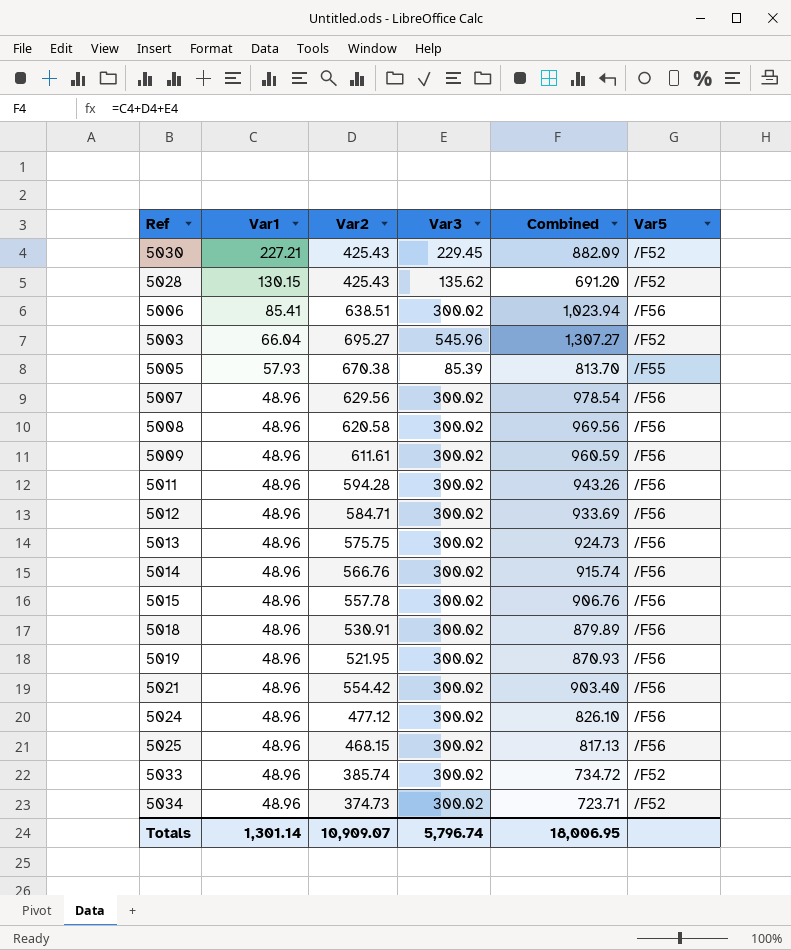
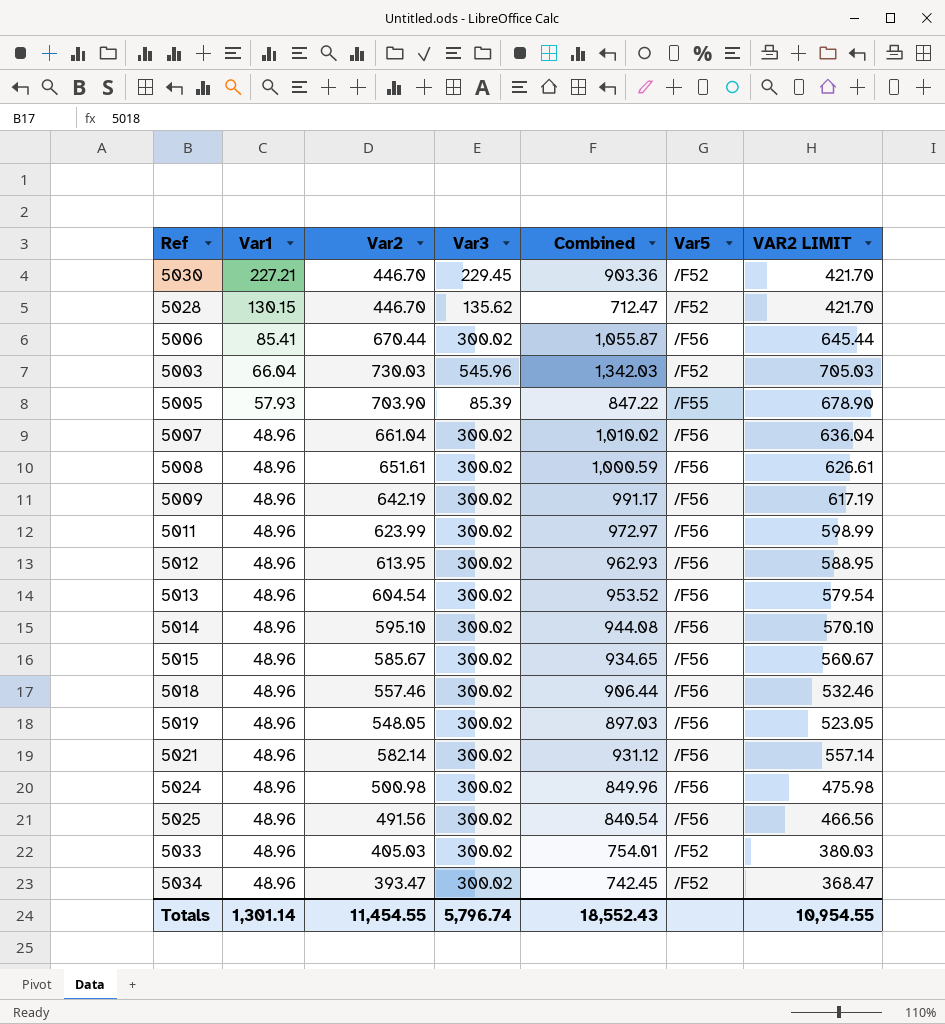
column VAR2 LIMIT | formula: none -> [Var2] - 25
5030 | Var2: 425.43 -> 446.70
5030 | Combined: 882.09 -> 903.36
5028 | Var2: 425.43 -> 446.70
5028 | Combined: 691.20 -> 712.47
5006 | Var2: 638.51 -> 670.44
5006 | Combined: 1,023.94 -> 1,055.87
5003 | Var2: 695.27 -> 730.03
5003 | Combined: 1,307.27 -> 1,342.03
5005 | Var2: 670.38 -> 703.90
5005 | Combined: 813.70 -> 847.22
5007 | Var2: 629.56 -> 661.04
5007 | Combined: 978.54 -> 1,010.02
5008 | Var2: 620.58 -> 651.61
5008 | Combined: 969.56 -> 1,000.59
5009 | Var2: 611.61 -> 642.19
5009 | Combined: 960.59 -> 991.17
5011 | Var2: 594.28 -> 623.99
5011 | Combined: 943.26 -> 972.97
5012 | Var2: 584.71 -> 613.95
5012 | Combined: 933.69 -> 962.93
5013 | Var2: 575.75 -> 604.54
5013 | Combined: 924.73 -> 953.52
5014 | Var2: 566.76 -> 595.10
5014 | Combined: 915.74 -> 944.08
5015 | Var2: 557.78 -> 585.67
5015 | Combined: 906.76 -> 934.65
5018 | Var2: 530.91 -> 557.46
5018 | Combined: 879.89 -> 906.44
5019 | Var2: 521.95 -> 548.05
5019 | Combined: 870.93 -> 897.03
5021 | Var2: 554.42 -> 582.14
5021 | Combined: 903.40 -> 931.12
5024 | Var2: 477.12 -> 500.98
5024 | Combined: 826.10 -> 849.96
5025 | Var2: 468.15 -> 491.56
5025 | Combined: 817.13 -> 840.54
5033 | Var2: 385.74 -> 405.03
5033 | Combined: 734.72 -> 754.01
5034 | Var2: 374.73 -> 393.47
5034 | Combined: 723.71 -> 742.45
Totals | Var2: 10,909.07 -> 11,454.55
Totals | Combined: 18,006.95 -> 18,552.43

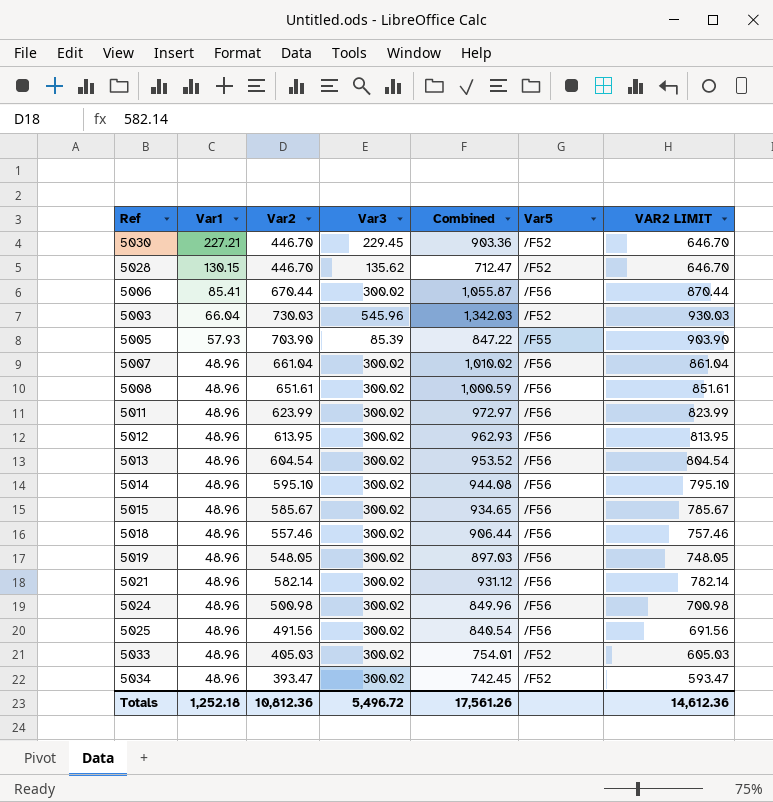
column VAR2 LIMIT | formula: [Var2] - 25 -> [Var2] + 200
row 5009: 48.96 | 642.19 | 300.02 | 991.17 | /F56 | 617.19 -> none
Totals | Var1: 1,301.14 -> 1,252.18
Totals | Var2: 11,454.55 -> 10,812.36
Totals | Var3: 5,796.74 -> 5,496.72
Totals | Combined: 18,552.43 -> 17,561.26
Totals | VAR2 LIMIT: 10,954.55 -> 14,612.36

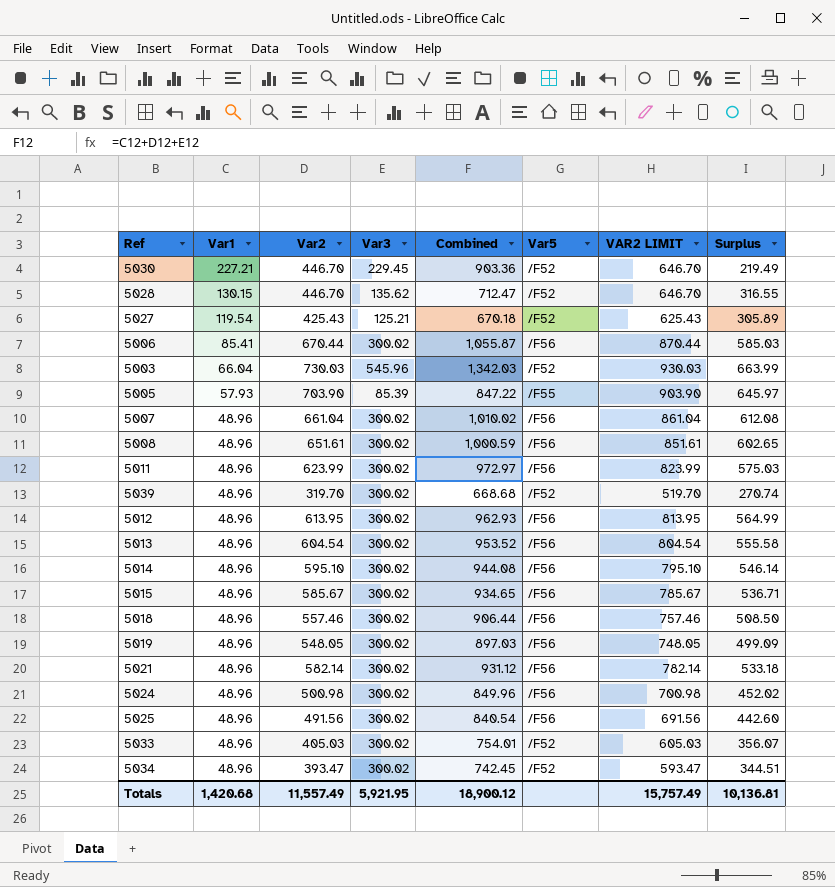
column Surplus | formula: none -> [Var2] - [Var1]
row 5027: none -> 119.54 | 425.43 | 125.21 | 670.18 | /F52 | 625.43 | 305.89
row 5039: none -> 48.96 | 319.70 | 300.02 | 668.68 | /F52 | 519.70 | 270.74
Totals | Var1: 1,252.18 -> 1,420.68
Totals | Var2: 10,812.36 -> 11,557.49
Totals | Var3: 5,496.72 -> 5,921.95
Totals | Combined: 17,561.26 -> 18,900.12
Totals | VAR2 LIMIT: 14,612.36 -> 15,757.49

